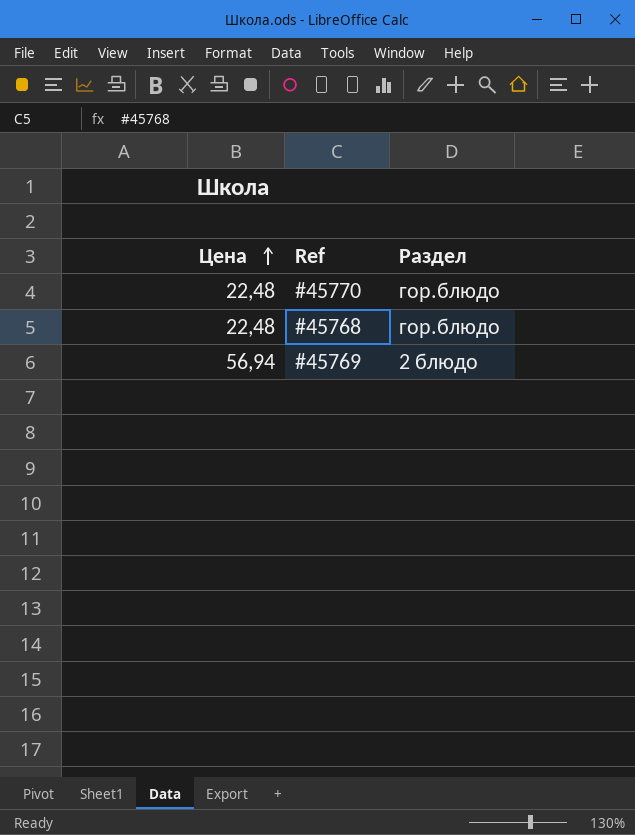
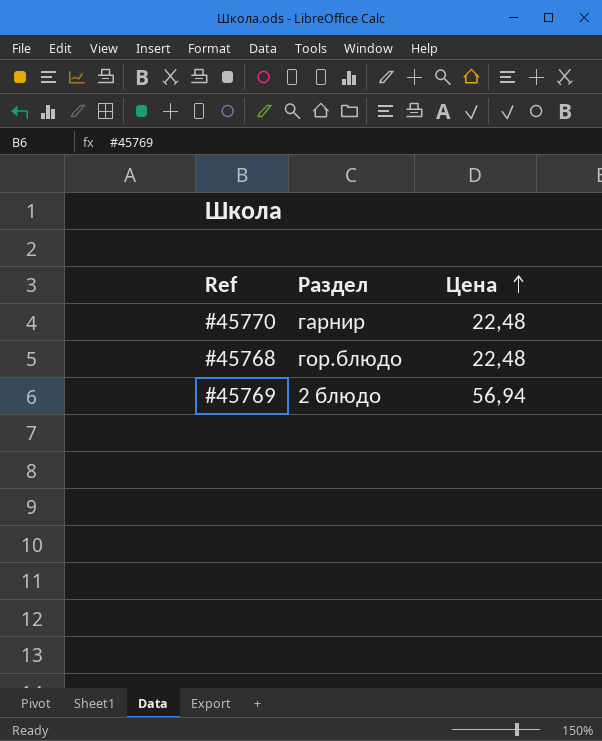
column Цена | position: 1 -> 3
#45770 | Раздел: гор.блюдо -> гарнир

